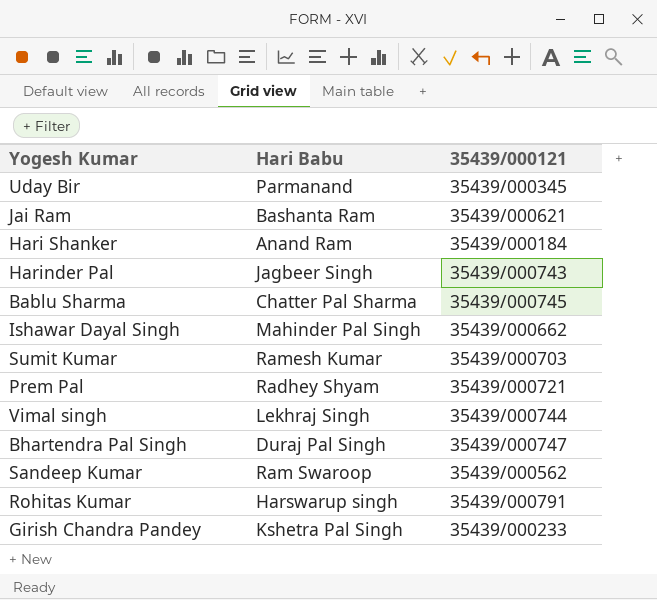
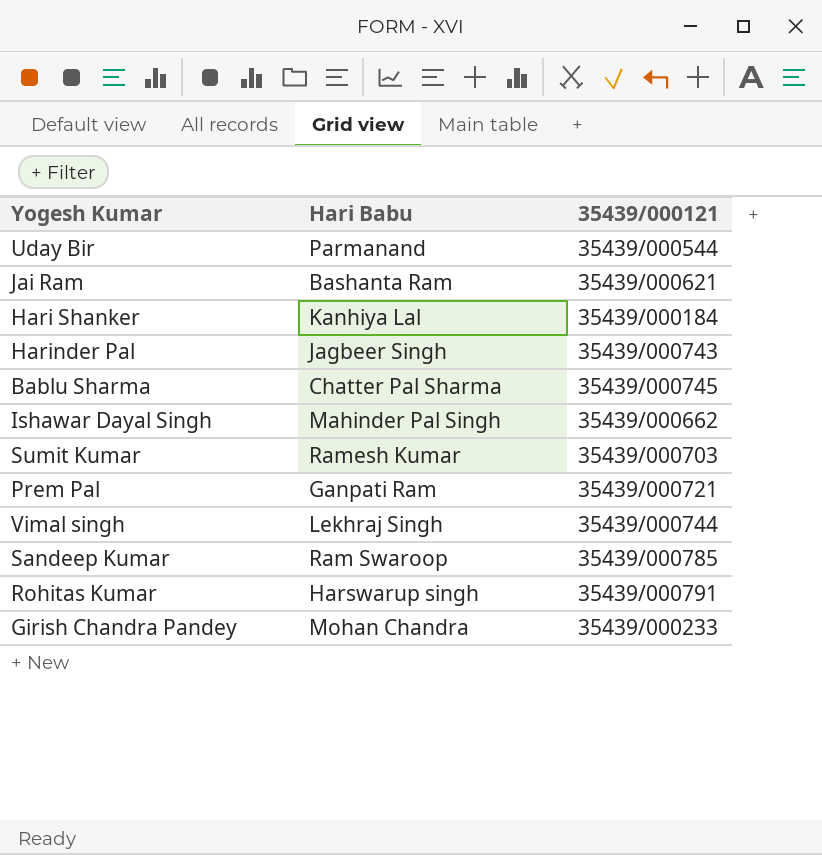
row Bhartendra Pal Singh: Duraj Pal Singh | 35439/000747 -> none
Uday Bir | 35439/000121: 35439/000345 -> 35439/000544
Hari Shanker | Hari Babu: Anand Ram -> Kanhiya Lal
Prem Pal | Hari Babu: Radhey Shyam -> Ganpati Ram
Sandeep Kumar | 35439/000121: 35439/000562 -> 35439/000785
Girish Chandra Pandey | Hari Babu: Kshetra Pal Singh -> Mohan Chandra

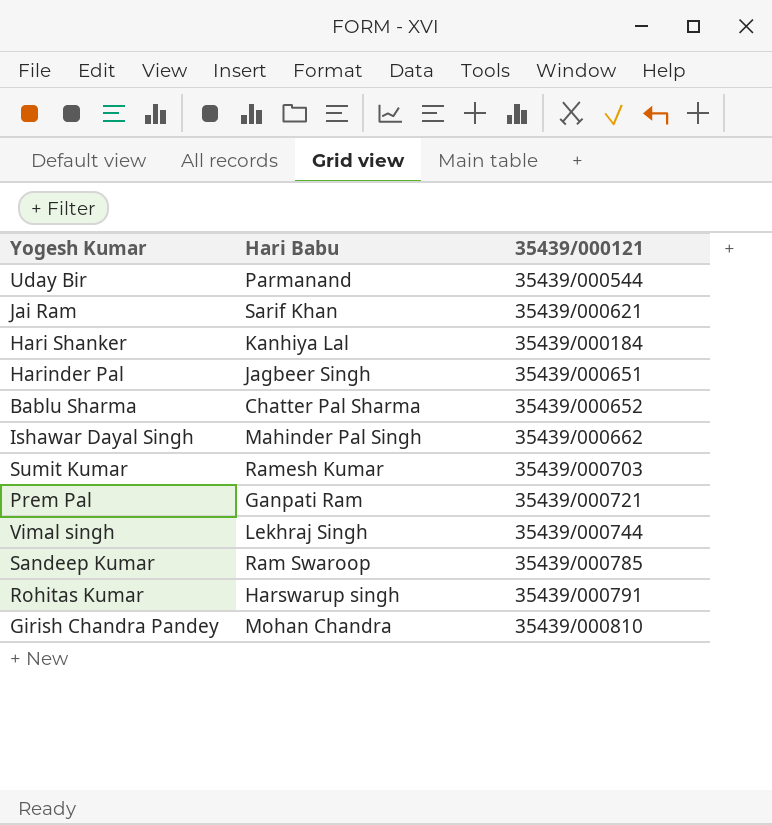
Jai Ram | Hari Babu: Bashanta Ram -> Sarif Khan
Harinder Pal | 35439/000121: 35439/000743 -> 35439/000651
Bablu Sharma | 35439/000121: 35439/000745 -> 35439/000652
Girish Chandra Pandey | 35439/000121: 35439/000233 -> 35439/000810

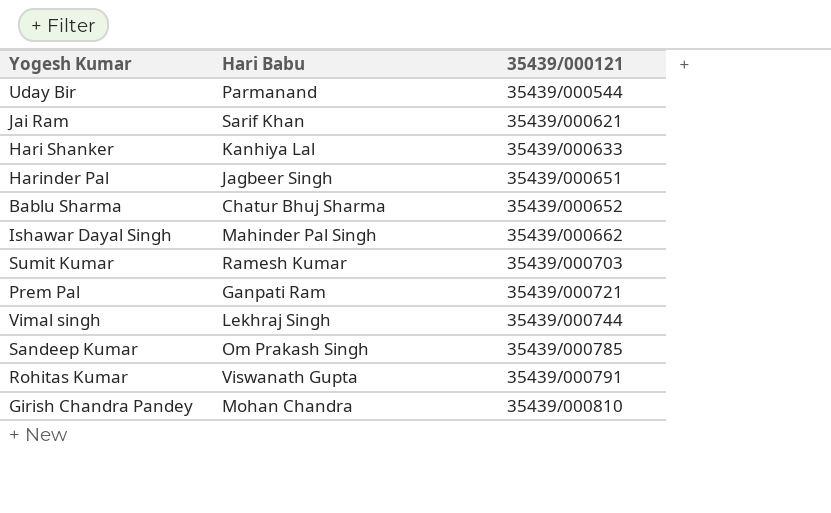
Hari Shanker | 35439/000121: 35439/000184 -> 35439/000633
Bablu Sharma | Hari Babu: Chatter Pal Sharma -> Chatur Bhuj Sharma
Sandeep Kumar | Hari Babu: Ram Swaroop -> Om Prakash Singh
Rohitas Kumar | Hari Babu: Harswarup singh -> Viswanath Gupta

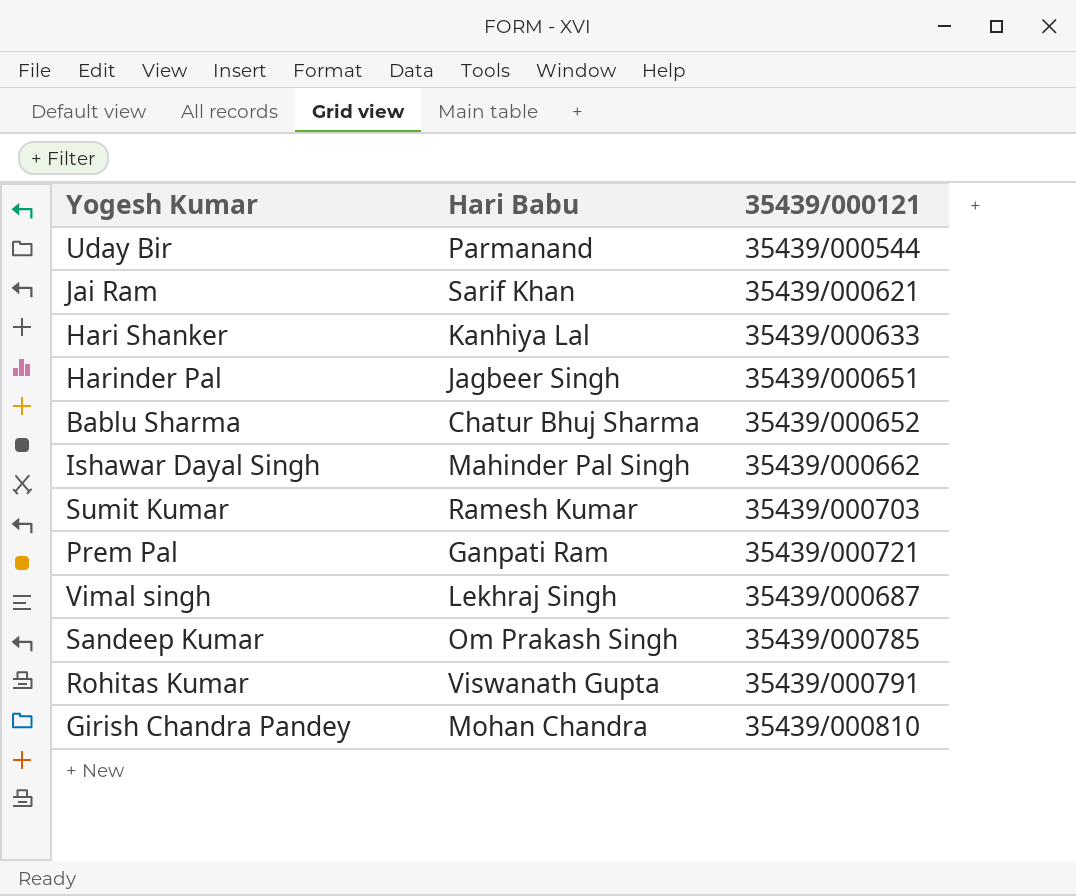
Vimal singh | 35439/000121: 35439/000744 -> 35439/000687

